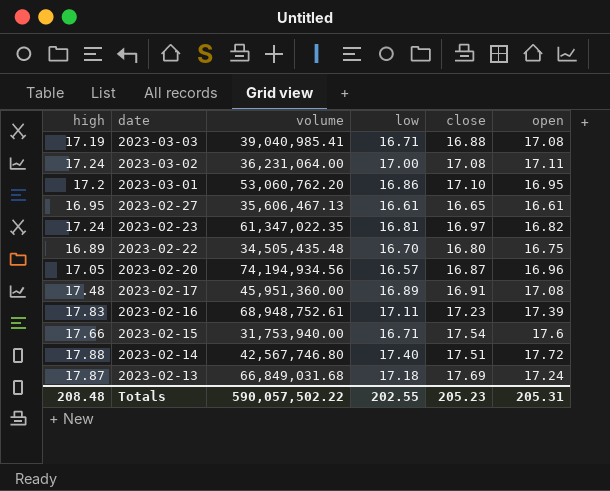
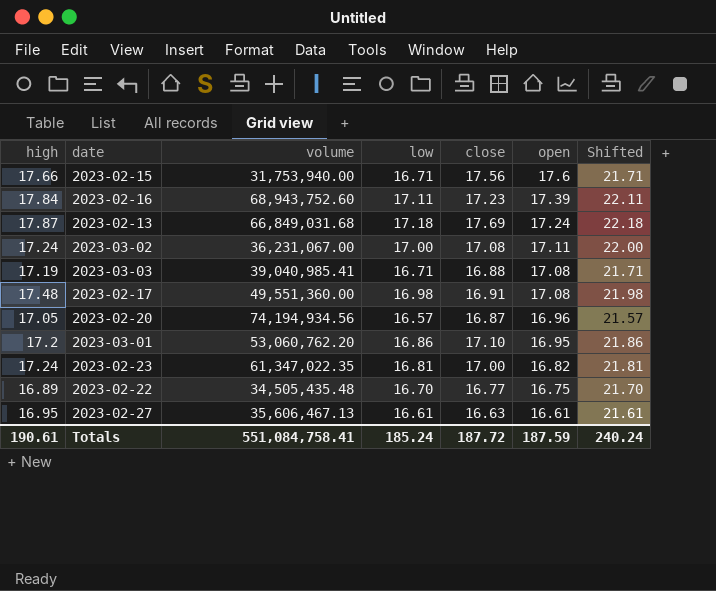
row order: date descending -> open descending
column Shifted | formula: none -> [low] + 5
row 2023-02-14: 17.88 | 42,567,746.80 | 17.40 | 17.51 | 17.72 -> none
2023-02-15 | close: 17.54 -> 17.56
2023-02-16 | high: 17.83 -> 17.84
2023-02-16 | volume: 68,948,752.61 -> 68,943,752.60
2023-03-02 | volume: 36,231,064.00 -> 36,231,067.00
2023-02-17 | volume: 45,951,360.00 -> 49,551,360.00
2023-02-17 | low: 16.89 -> 16.98
2023-02-23 | close: 16.97 -> 17.00
2023-02-22 | close: 16.80 -> 16.77
2023-02-27 | close: 16.65 -> 16.63
Totals | high: 208.48 -> 190.61
Totals | volume: 590,057,502.22 -> 551,084,758.41
Totals | low: 202.55 -> 185.24
Totals | close: 205.23 -> 187.72
Totals | open: 205.31 -> 187.59

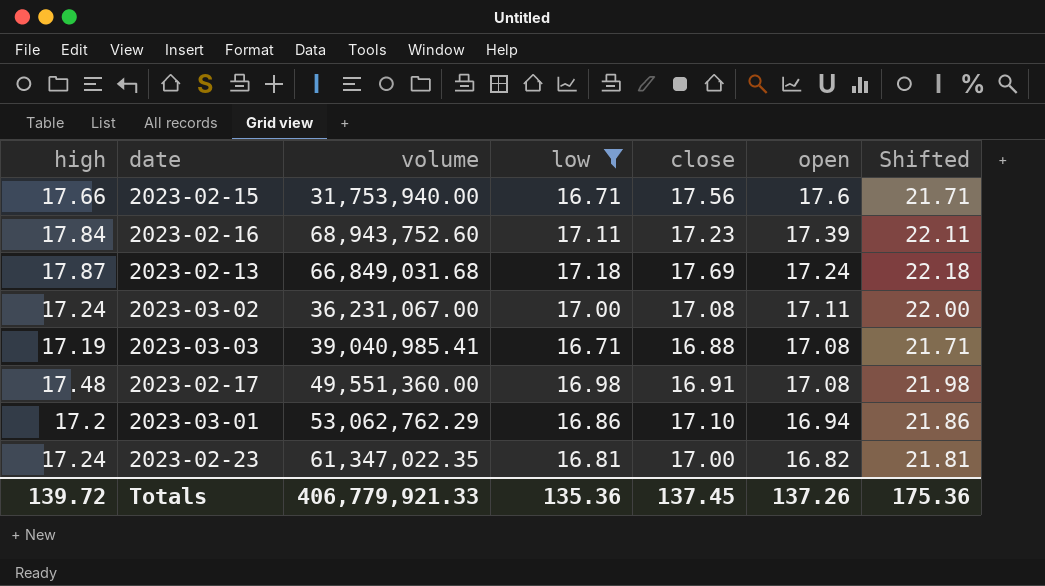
filter: none -> low >= 16.71
2023-03-01 | volume: 53,060,762.20 -> 53,062,762.29
2023-03-01 | open: 16.95 -> 16.94
Totals | high: 190.61 -> 139.72
Totals | volume: 551,084,758.41 -> 406,779,921.33
Totals | low: 185.24 -> 135.36
Totals | close: 187.72 -> 137.45
Totals | open: 187.59 -> 137.26
Totals | Shifted: 240.24 -> 175.36

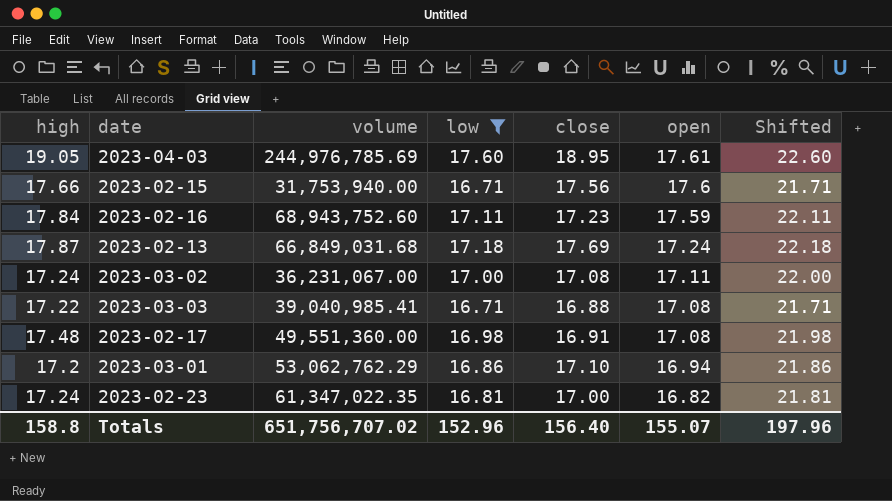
row 2023-04-03: none -> 19.05 | 244,976,785.69 | 17.60 | 18.95 | 17.61 | 22.60
2023-02-16 | open: 17.39 -> 17.59
2023-03-03 | high: 17.19 -> 17.22
Totals | high: 139.72 -> 158.8
Totals | volume: 406,779,921.33 -> 651,756,707.02
Totals | low: 135.36 -> 152.96
Totals | close: 137.45 -> 156.40
Totals | open: 137.26 -> 155.07
Totals | Shifted: 175.36 -> 197.96

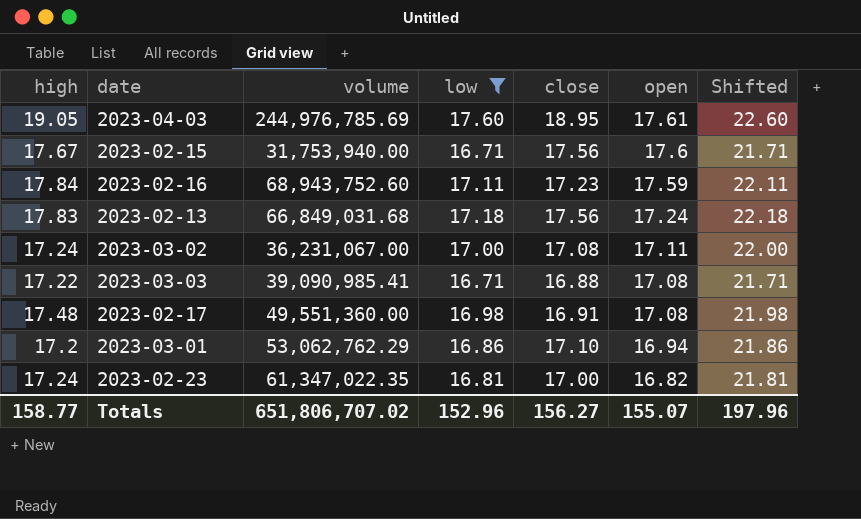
2023-02-15 | high: 17.66 -> 17.67
2023-02-13 | high: 17.87 -> 17.83
2023-02-13 | close: 17.69 -> 17.56
2023-03-03 | volume: 39,040,985.41 -> 39,090,985.41
Totals | high: 158.8 -> 158.77
Totals | volume: 651,756,707.02 -> 651,806,707.02
Totals | close: 156.40 -> 156.27

